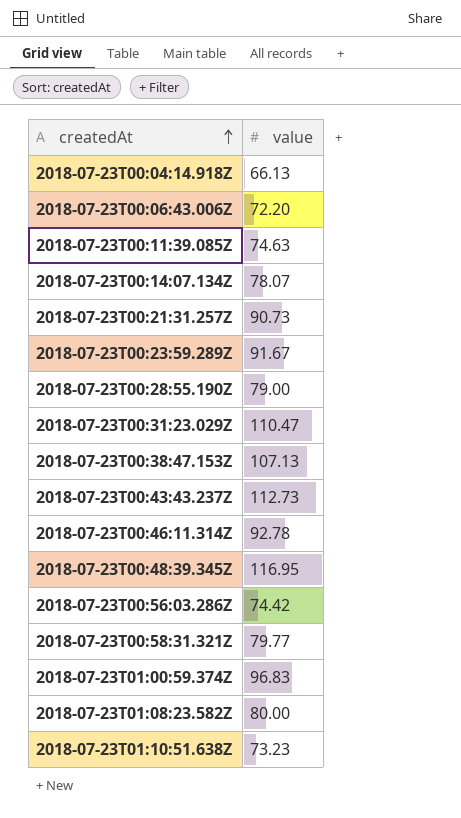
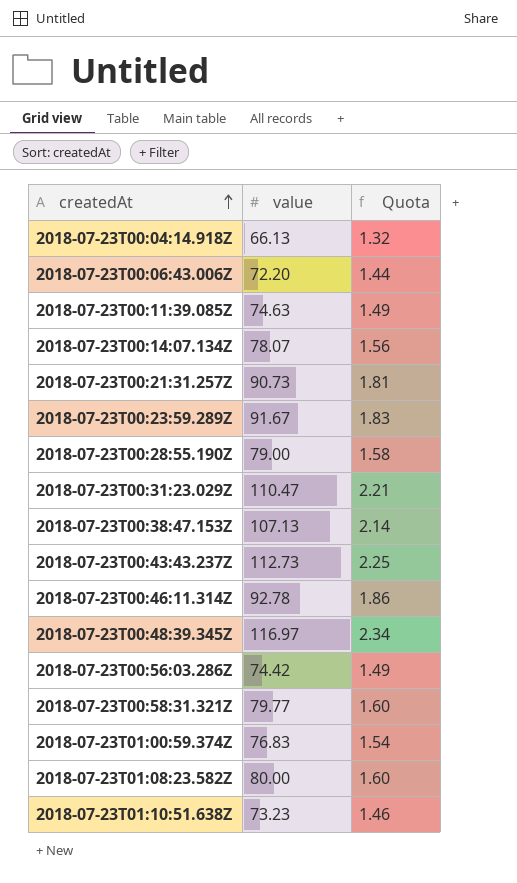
column Quota | formula: none -> [value] * 0.02
2018-07-23T00:48:39.345Z | value: 116.95 -> 116.97
2018-07-23T01:00:59.374Z | value: 96.83 -> 76.83

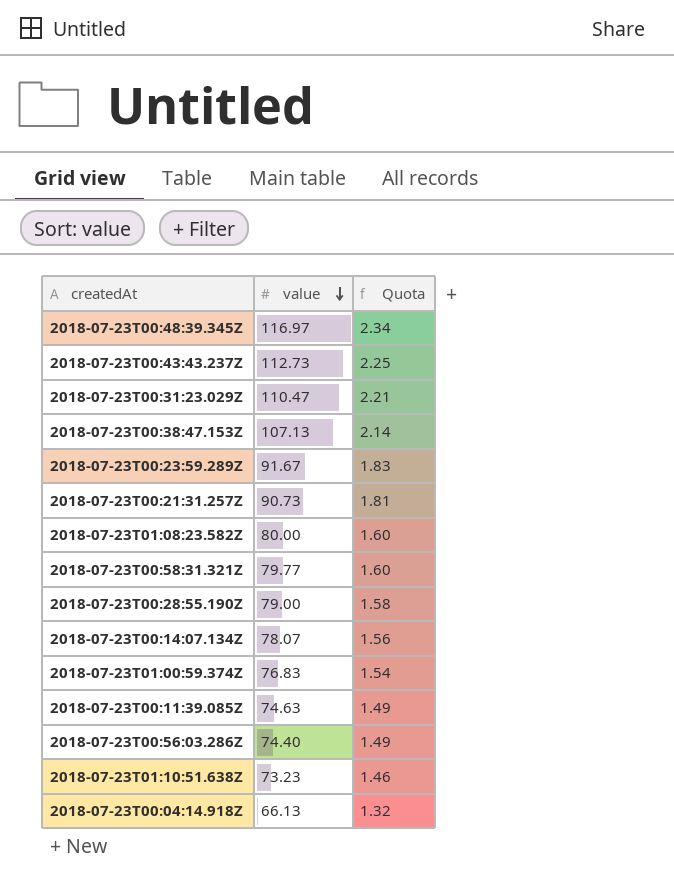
row order: createdAt ascending -> value descending
row 2018-07-23T00:06:43.006Z: 72.20 | 1.44 -> none
row 2018-07-23T00:46:11.314Z: 92.78 | 1.86 -> none
2018-07-23T00:56:03.286Z | value: 74.42 -> 74.40

